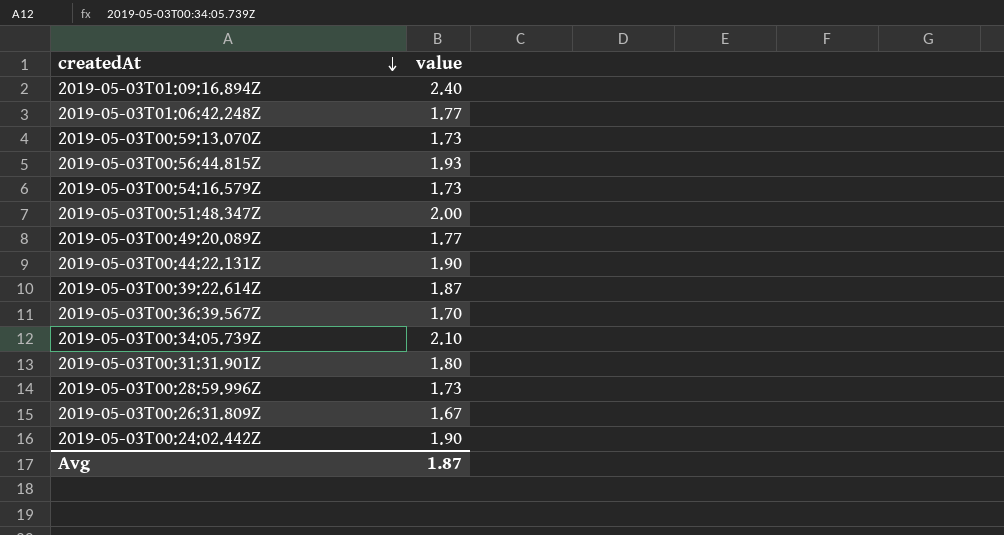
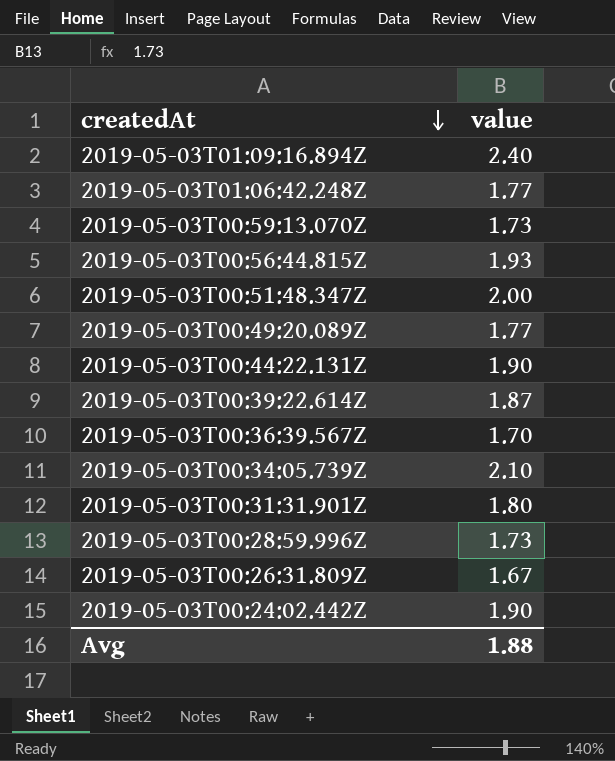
row 2019-05-03T00:54:16.579Z: 1.73 -> none
Avg | value: 1.87 -> 1.88

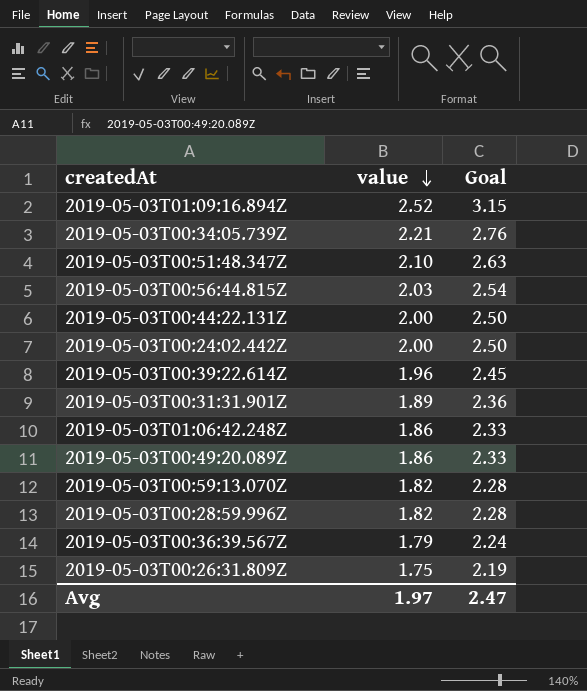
row order: createdAt descending -> value descending
column Goal | formula: none -> [value] * 1.25
2019-05-03T01:09:16.894Z | value: 2.40 -> 2.52
2019-05-03T00:34:05.739Z | value: 2.10 -> 2.21
2019-05-03T00:51:48.347Z | value: 2.00 -> 2.10
2019-05-03T00:56:44.815Z | value: 1.93 -> 2.03
2019-05-03T00:44:22.131Z | value: 1.90 -> 2.00
2019-05-03T00:24:02.442Z | value: 1.90 -> 2.00
2019-05-03T00:39:22.614Z | value: 1.87 -> 1.96
2019-05-03T00:31:31.901Z | value: 1.80 -> 1.89
2019-05-03T01:06:42.248Z | value: 1.77 -> 1.86
2019-05-03T00:49:20.089Z | value: 1.77 -> 1.86
2019-05-03T00:59:13.070Z | value: 1.73 -> 1.82
2019-05-03T00:28:59.996Z | value: 1.73 -> 1.82
2019-05-03T00:36:39.567Z | value: 1.70 -> 1.79
2019-05-03T00:26:31.809Z | value: 1.67 -> 1.75
Avg | value: 1.88 -> 1.97

